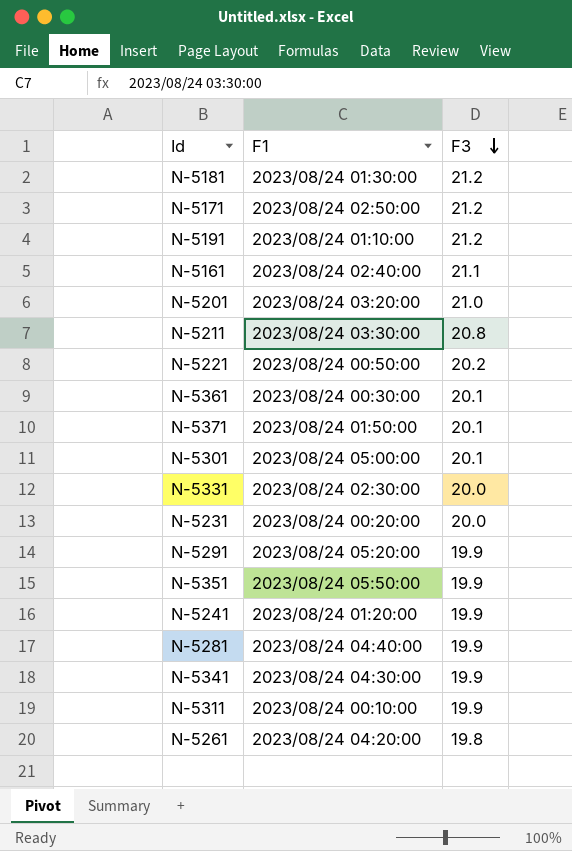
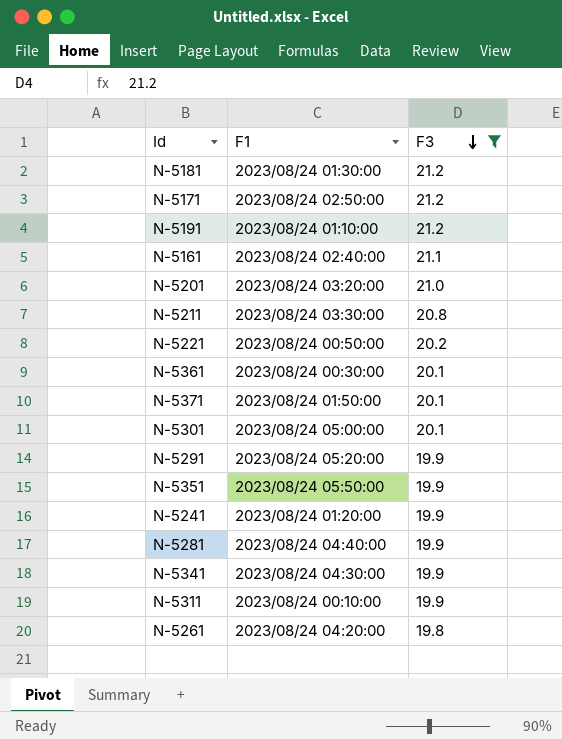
filter: none -> F3 != 20.0

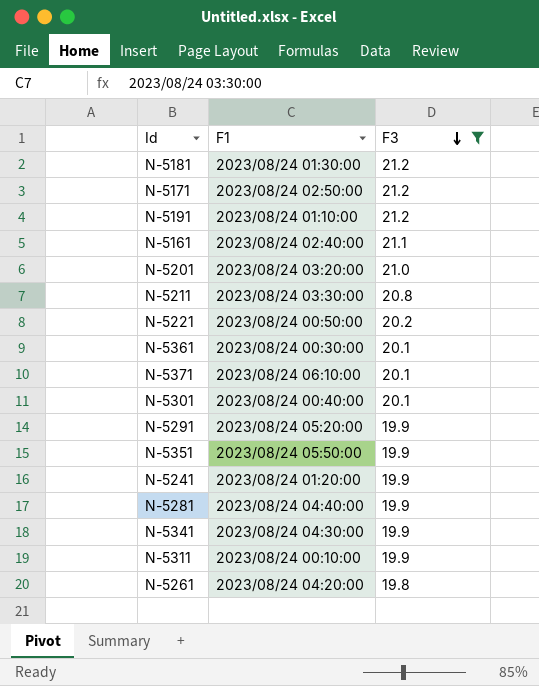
N-5371 | F1: 2023/08/24 01:50:00 -> 2023/08/24 06:10:00
N-5301 | F1: 2023/08/24 05:00:00 -> 2023/08/24 00:40:00

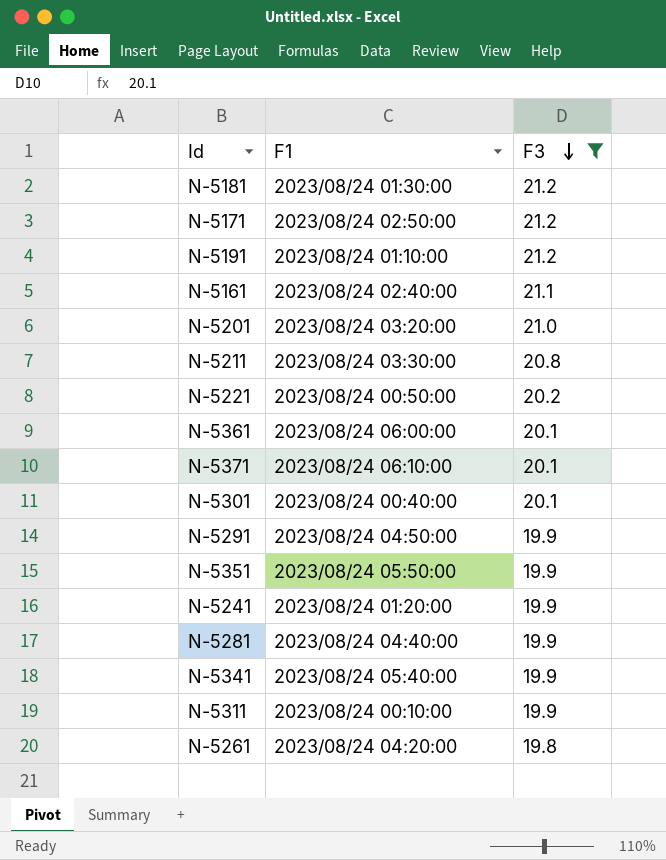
N-5361 | F1: 2023/08/24 00:30:00 -> 2023/08/24 06:00:00
N-5291 | F1: 2023/08/24 05:20:00 -> 2023/08/24 04:50:00
N-5341 | F1: 2023/08/24 04:30:00 -> 2023/08/24 05:40:00

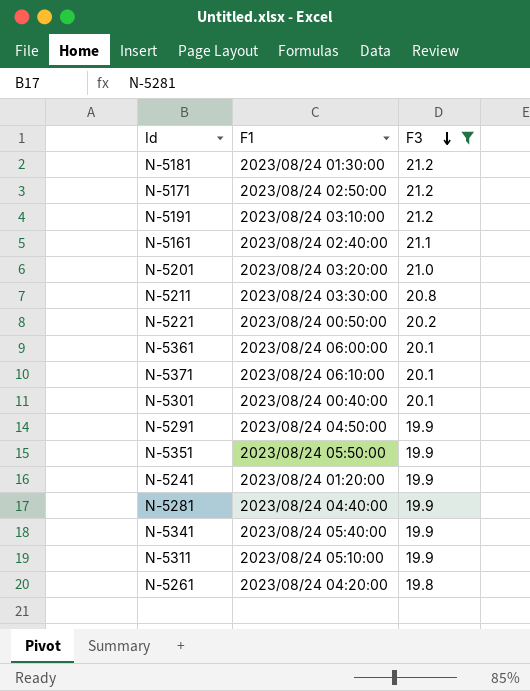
N-5191 | F1: 2023/08/24 01:10:00 -> 2023/08/24 03:10:00
N-5311 | F1: 2023/08/24 00:10:00 -> 2023/08/24 05:10:00

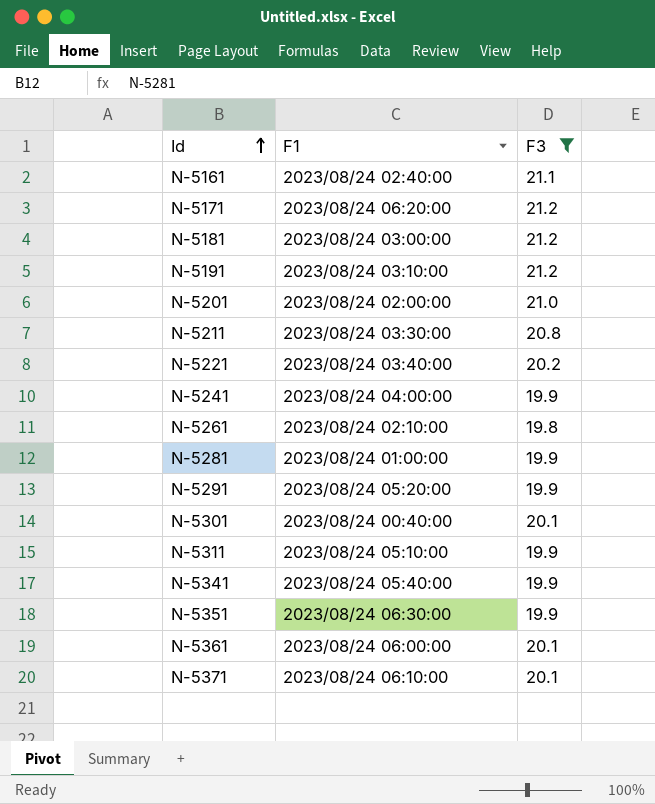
row order: F3 descending -> Id ascending
N-5171 | F1: 2023/08/24 02:50:00 -> 2023/08/24 06:20:00
N-5181 | F1: 2023/08/24 01:30:00 -> 2023/08/24 03:00:00
N-5201 | F1: 2023/08/24 03:20:00 -> 2023/08/24 02:00:00
N-5221 | F1: 2023/08/24 00:50:00 -> 2023/08/24 03:40:00
N-5241 | F1: 2023/08/24 01:20:00 -> 2023/08/24 04:00:00
N-5261 | F1: 2023/08/24 04:20:00 -> 2023/08/24 02:10:00
N-5281 | F1: 2023/08/24 04:40:00 -> 2023/08/24 01:00:00
N-5291 | F1: 2023/08/24 04:50:00 -> 2023/08/24 05:20:00
N-5351 | F1: 2023/08/24 05:50:00 -> 2023/08/24 06:30:00

